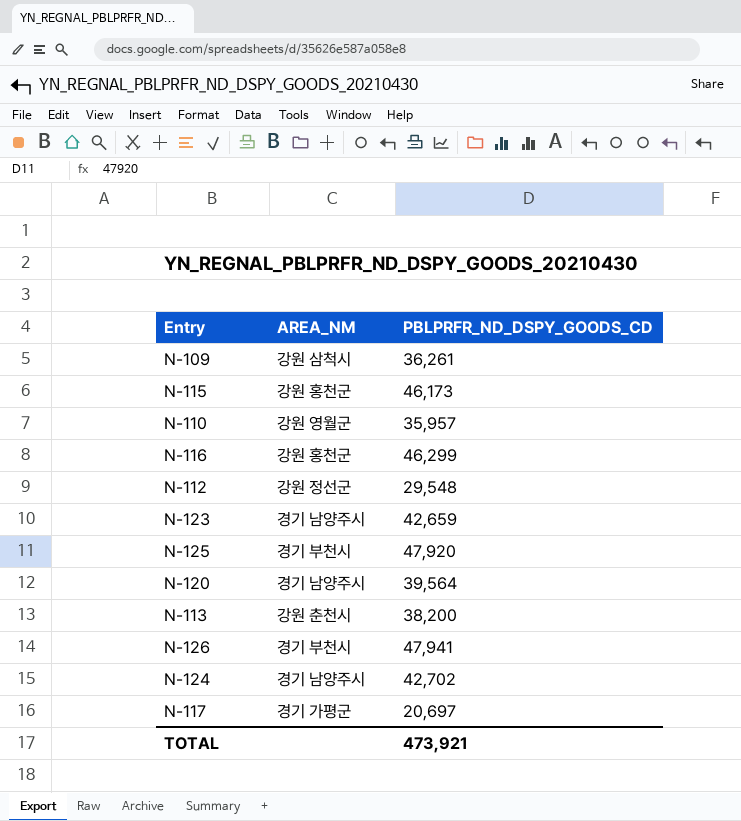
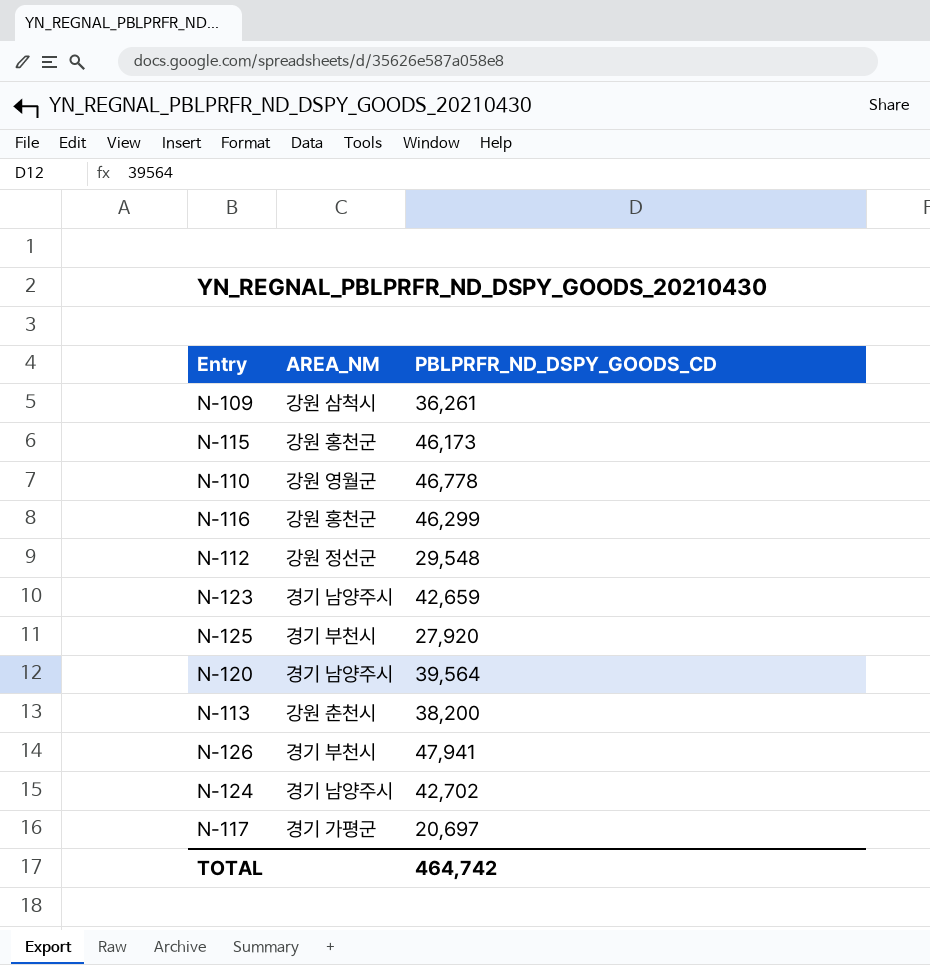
N-110 | PBLPRFR_ND_DSPY_GOODS_CD: 35,957 -> 46,778
N-125 | PBLPRFR_ND_DSPY_GOODS_CD: 47,920 -> 27,920
TOTAL | PBLPRFR_ND_DSPY_GOODS_CD: 473,921 -> 464,742

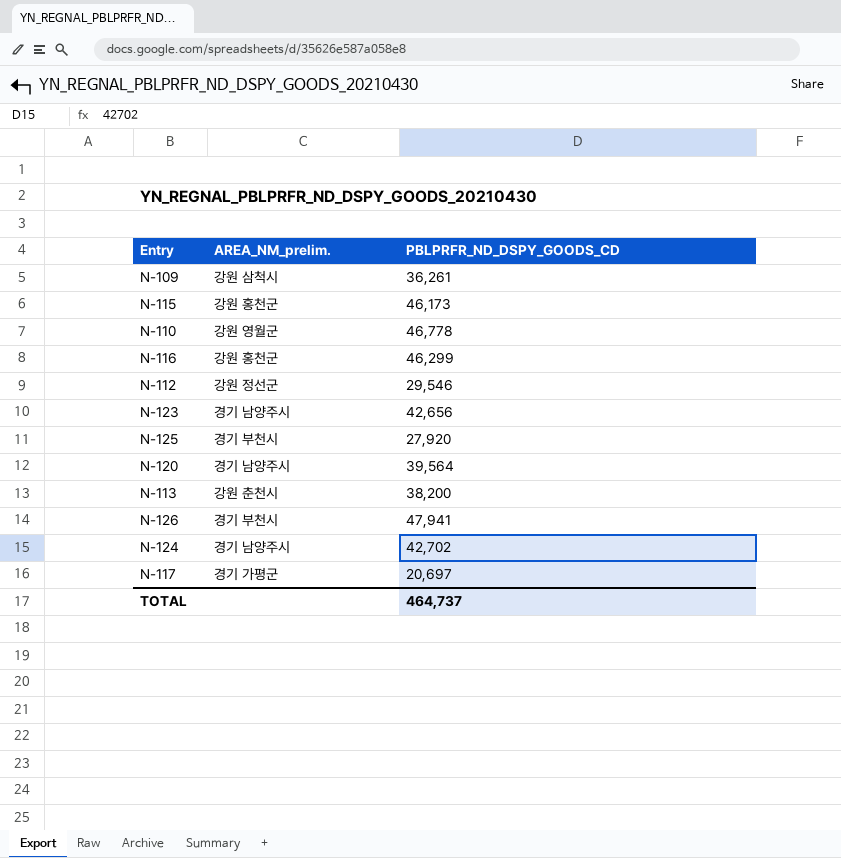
column name: AREA_NM -> AREA_NM_prelim.
N-112 | PBLPRFR_ND_DSPY_GOODS_CD: 29,548 -> 29,546
N-123 | PBLPRFR_ND_DSPY_GOODS_CD: 42,659 -> 42,656
TOTAL | PBLPRFR_ND_DSPY_GOODS_CD: 464,742 -> 464,737

